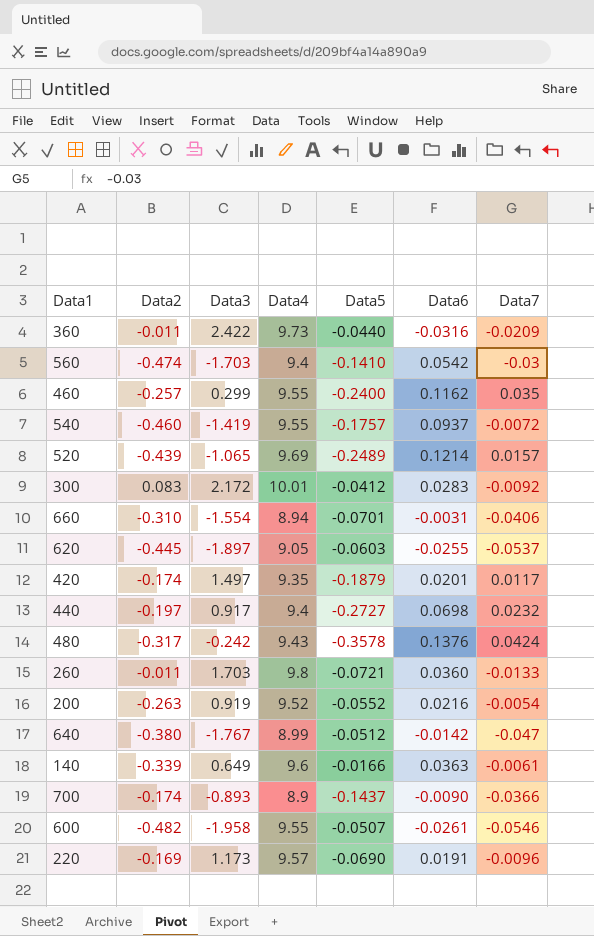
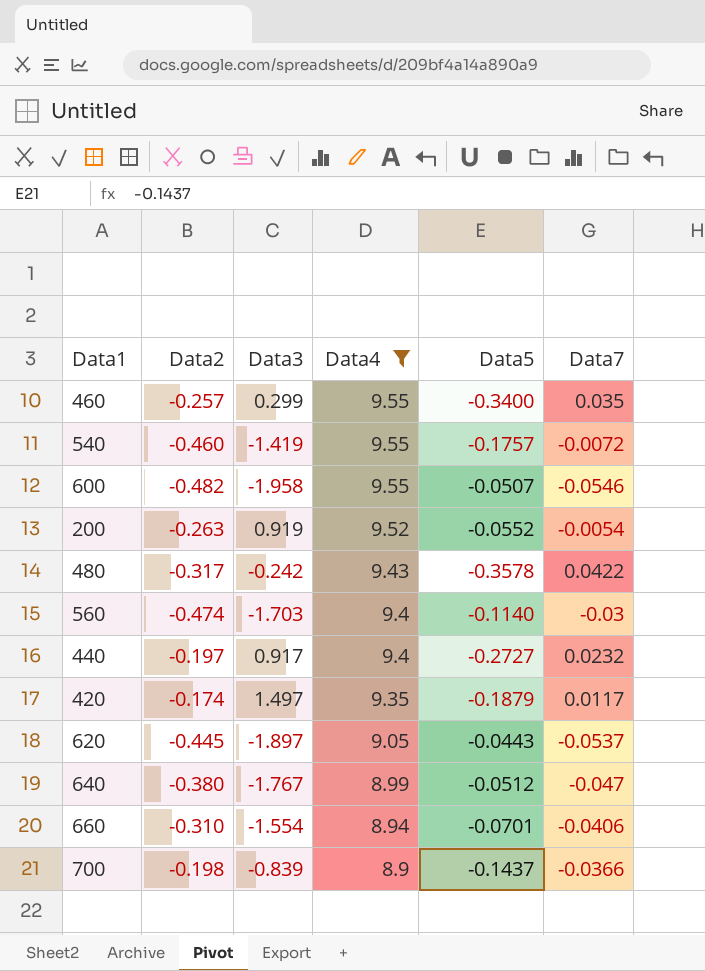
filter: none -> Data4 <= 9.55
row order: none -> Data4 descending
column Data6 | position: 6 -> none
460 | Data5: -0.2400 -> -0.3400
480 | Data7: 0.0424 -> 0.0422
560 | Data5: -0.1410 -> -0.1140
620 | Data5: -0.0603 -> -0.0443
700 | Data2: -0.174 -> -0.198
700 | Data3: -0.893 -> -0.839

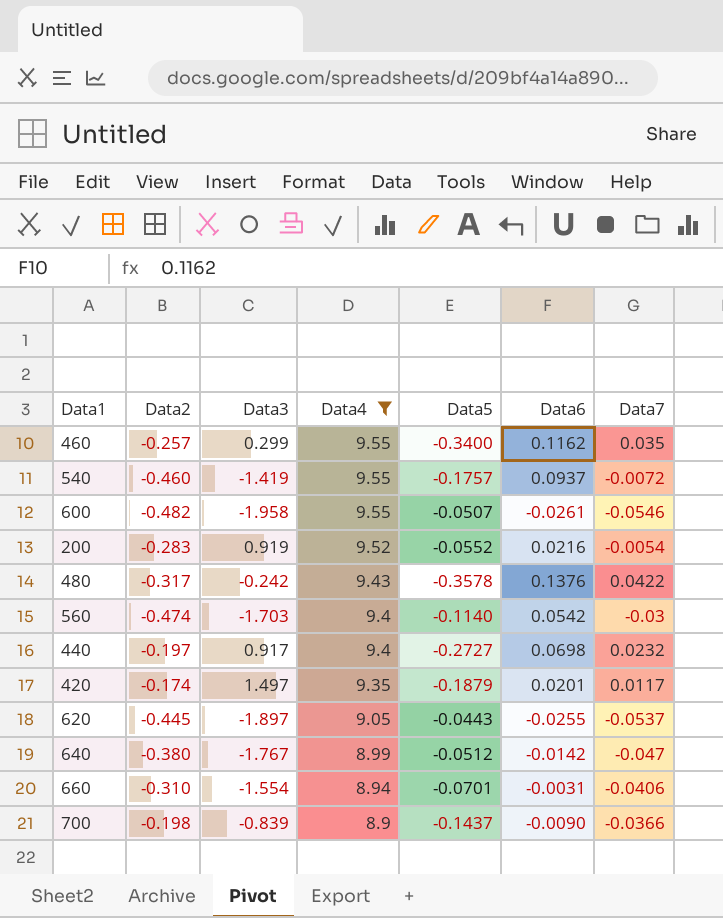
column Data6 | position: none -> 6
200 | Data2: -0.263 -> -0.283

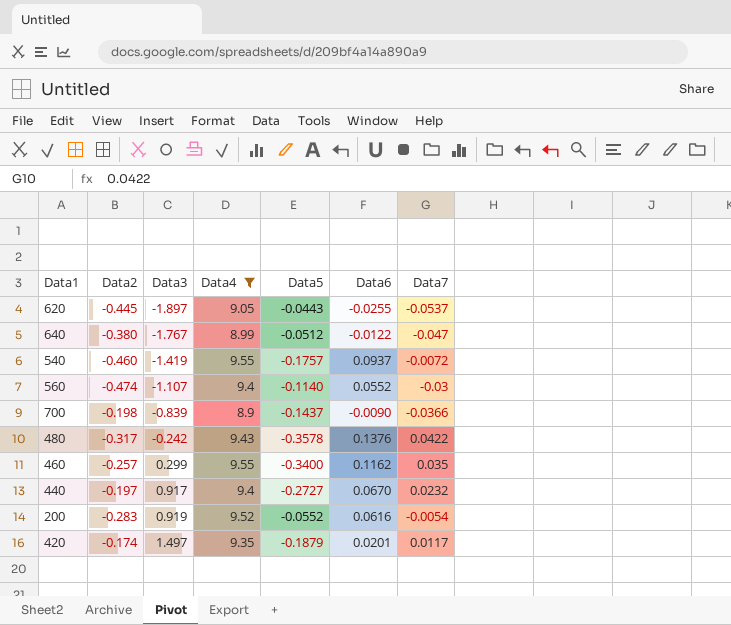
row order: Data4 descending -> Data3 ascending
row 600: -0.482 | -1.958 | 9.55 | -0.0507 | -0.0261 | -0.0546 -> none
row 660: -0.310 | -1.554 | 8.94 | -0.0701 | -0.0031 | -0.0406 -> none
640 | Data6: -0.0142 -> -0.0122
560 | Data3: -1.703 -> -1.107
560 | Data6: 0.0542 -> 0.0552
440 | Data6: 0.0698 -> 0.0670
200 | Data6: 0.0216 -> 0.0616

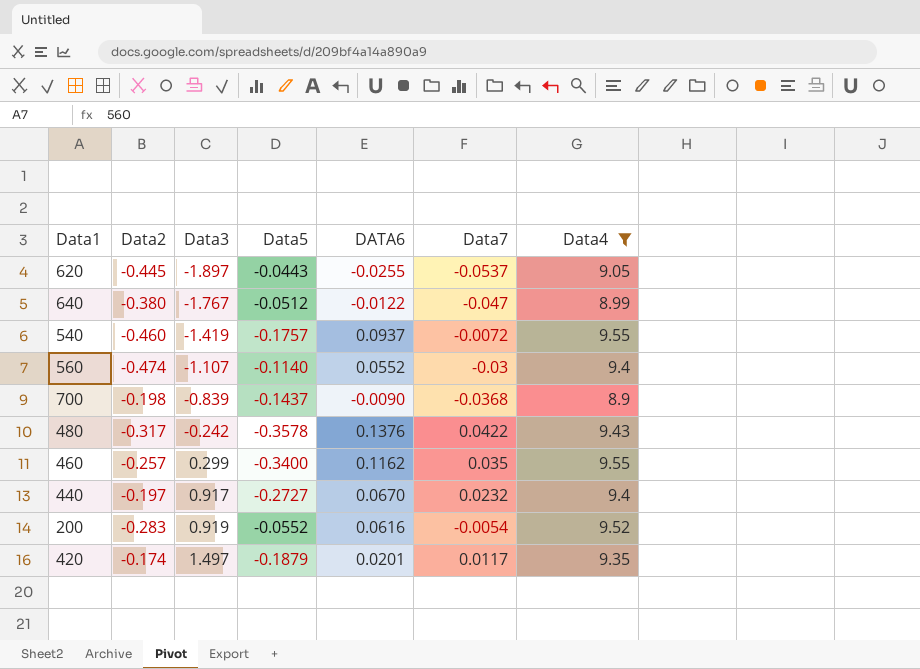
column name: Data6 -> DATA6
column Data4 | position: 4 -> 7
700 | Data7: -0.0366 -> -0.0368

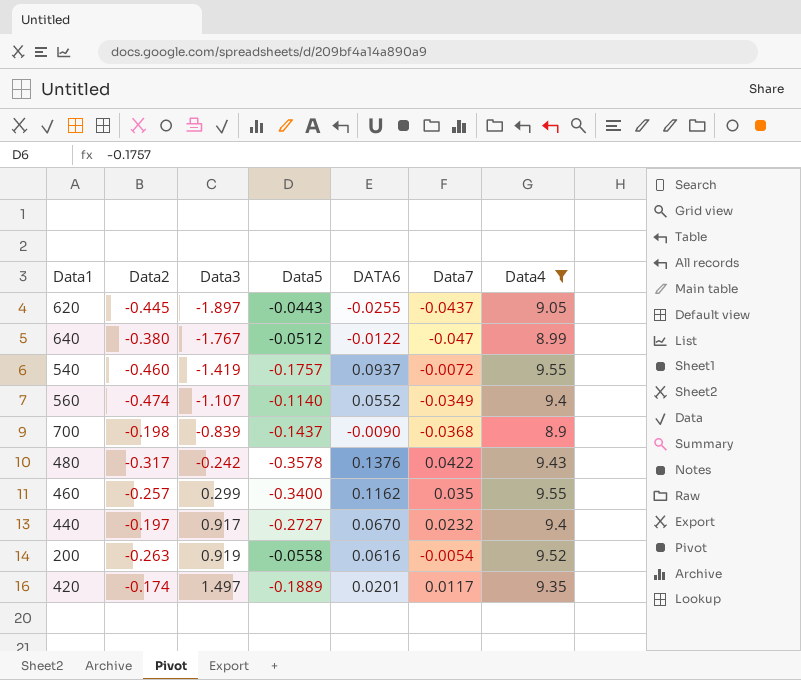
620 | Data7: -0.0537 -> -0.0437
560 | Data7: -0.03 -> -0.0349
200 | Data2: -0.283 -> -0.263
200 | Data5: -0.0552 -> -0.0558
420 | Data5: -0.1879 -> -0.1889

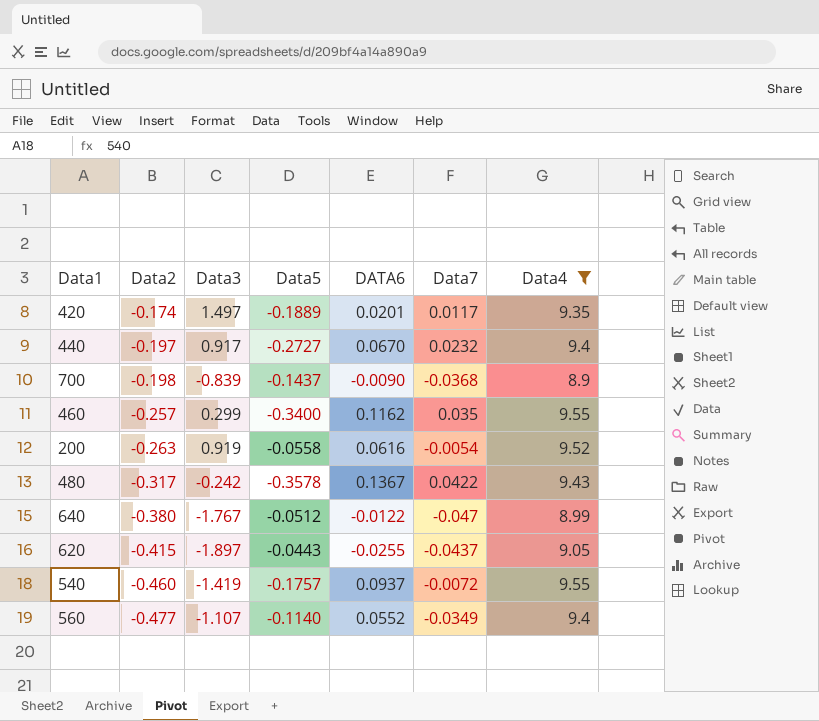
row order: Data3 ascending -> Data2 descending
480 | DATA6: 0.1376 -> 0.1367
620 | Data2: -0.445 -> -0.415
560 | Data2: -0.474 -> -0.477

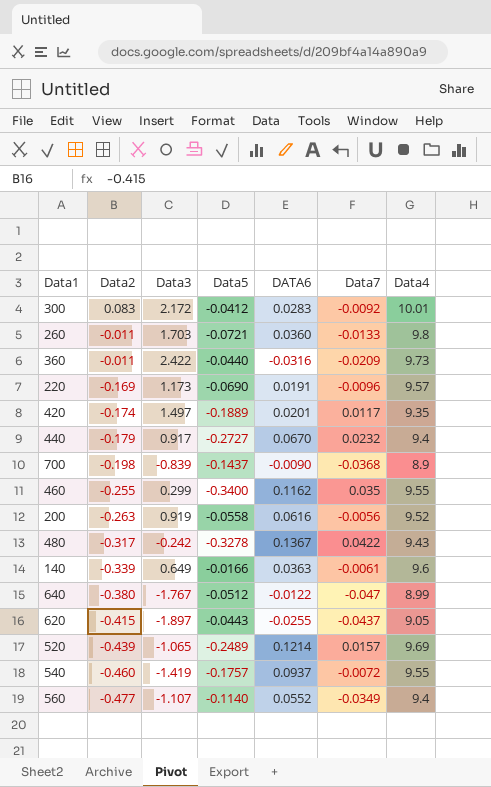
filter: Data4 <= 9.55 -> none
440 | Data2: -0.197 -> -0.179
460 | Data2: -0.257 -> -0.255
200 | Data7: -0.0054 -> -0.0056
480 | Data5: -0.3578 -> -0.3278

